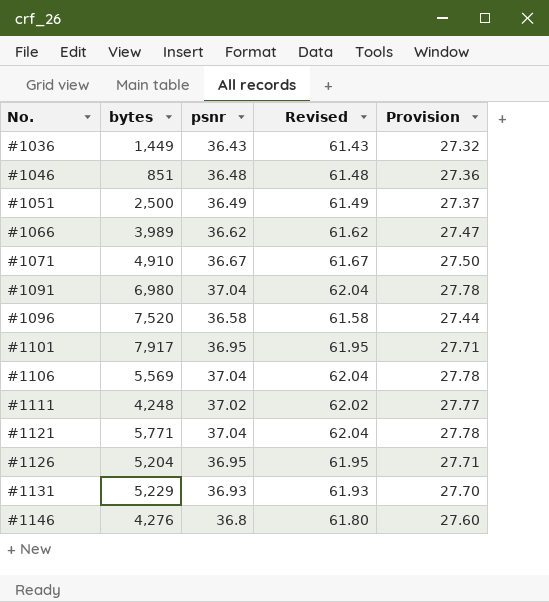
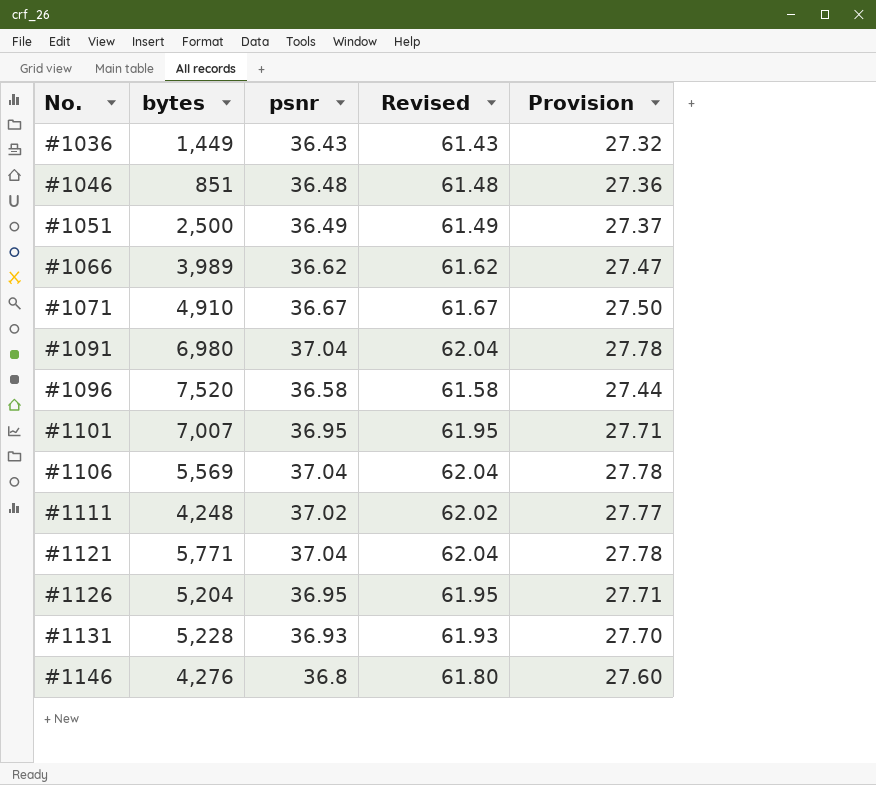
#1101 | bytes: 7,917 -> 7,007
#1131 | bytes: 5,229 -> 5,228

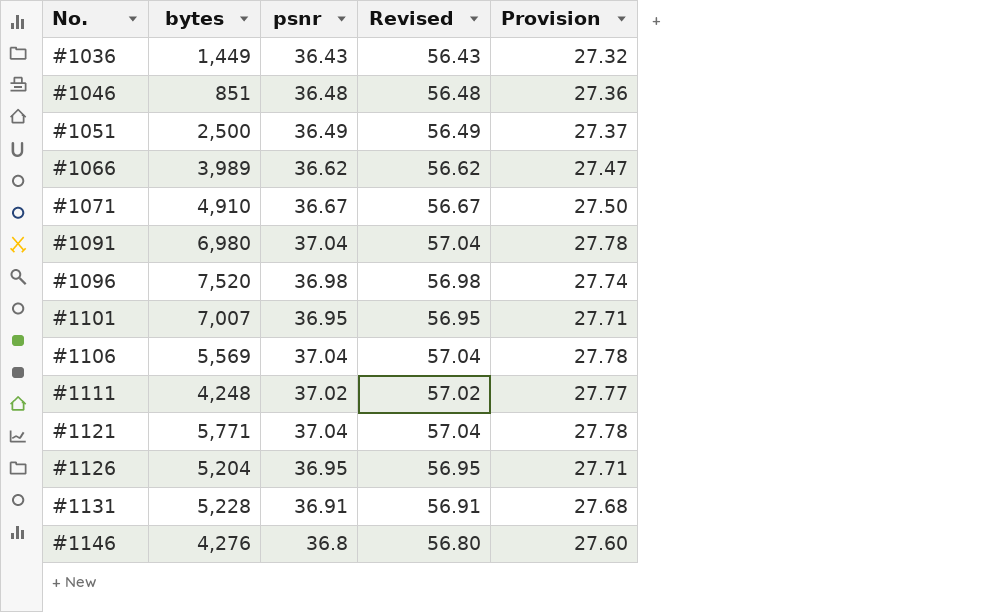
column Revised | formula: [psnr] + 25 -> [psnr] + 20
#1096 | psnr: 36.58 -> 36.98
#1096 | Provision: 27.44 -> 27.74
#1131 | psnr: 36.93 -> 36.91
#1131 | Provision: 27.70 -> 27.68

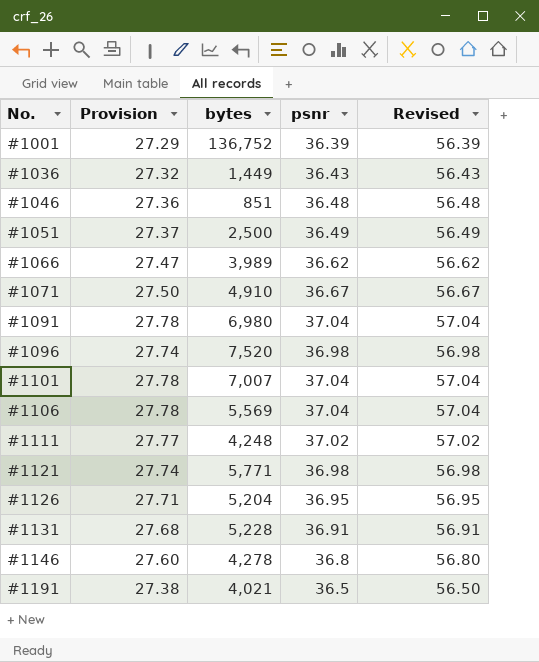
column Provision | position: 5 -> 2
row #1001: none -> 27.29 | 136,752 | 36.39 | 56.39
#1101 | Provision: 27.71 -> 27.78
#1101 | psnr: 36.95 -> 37.04
#1101 | Revised: 56.95 -> 57.04
#1121 | Provision: 27.78 -> 27.74
#1121 | psnr: 37.04 -> 36.98
#1121 | Revised: 57.04 -> 56.98
#1146 | bytes: 4,276 -> 4,278
row #1191: none -> 27.38 | 4,021 | 36.5 | 56.50

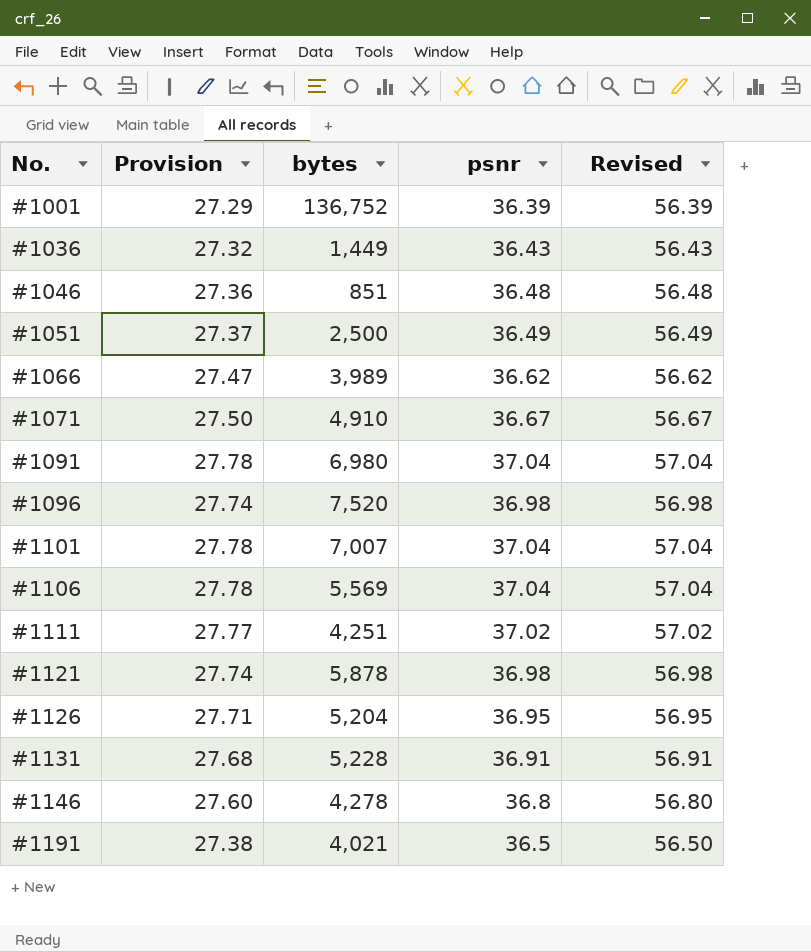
#1111 | bytes: 4,248 -> 4,251
#1121 | bytes: 5,771 -> 5,878

